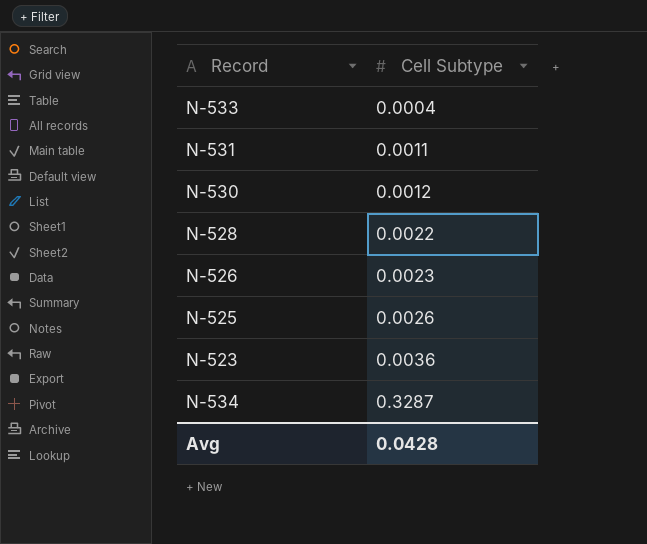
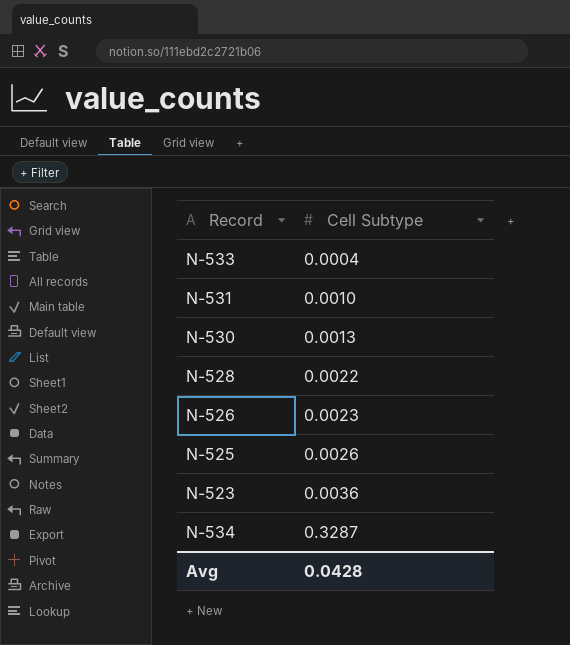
N-531 | Cell Subtype: 0.0011 -> 0.0010
N-530 | Cell Subtype: 0.0012 -> 0.0013

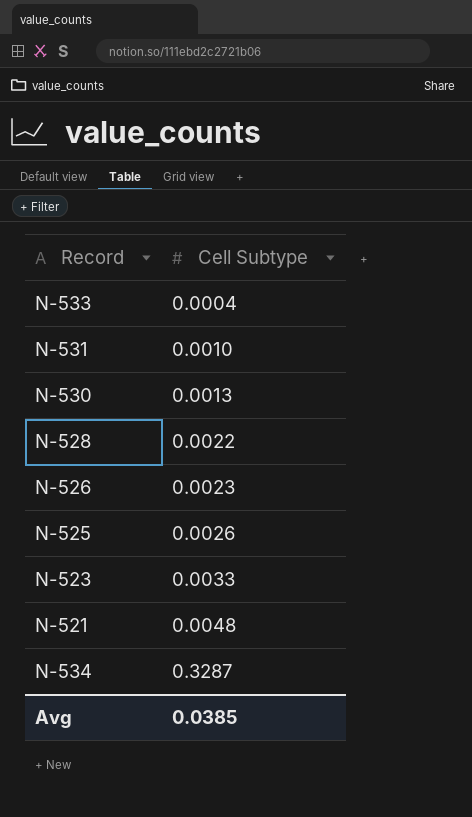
N-523 | Cell Subtype: 0.0036 -> 0.0033
row N-521: none -> 0.0048
Avg | Cell Subtype: 0.0428 -> 0.0385

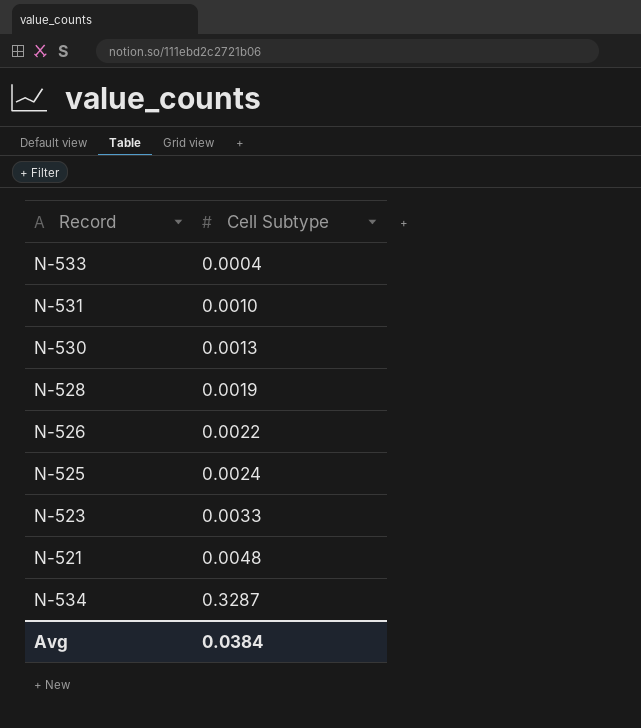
N-528 | Cell Subtype: 0.0022 -> 0.0019
N-526 | Cell Subtype: 0.0023 -> 0.0022
N-525 | Cell Subtype: 0.0026 -> 0.0024
Avg | Cell Subtype: 0.0385 -> 0.0384

